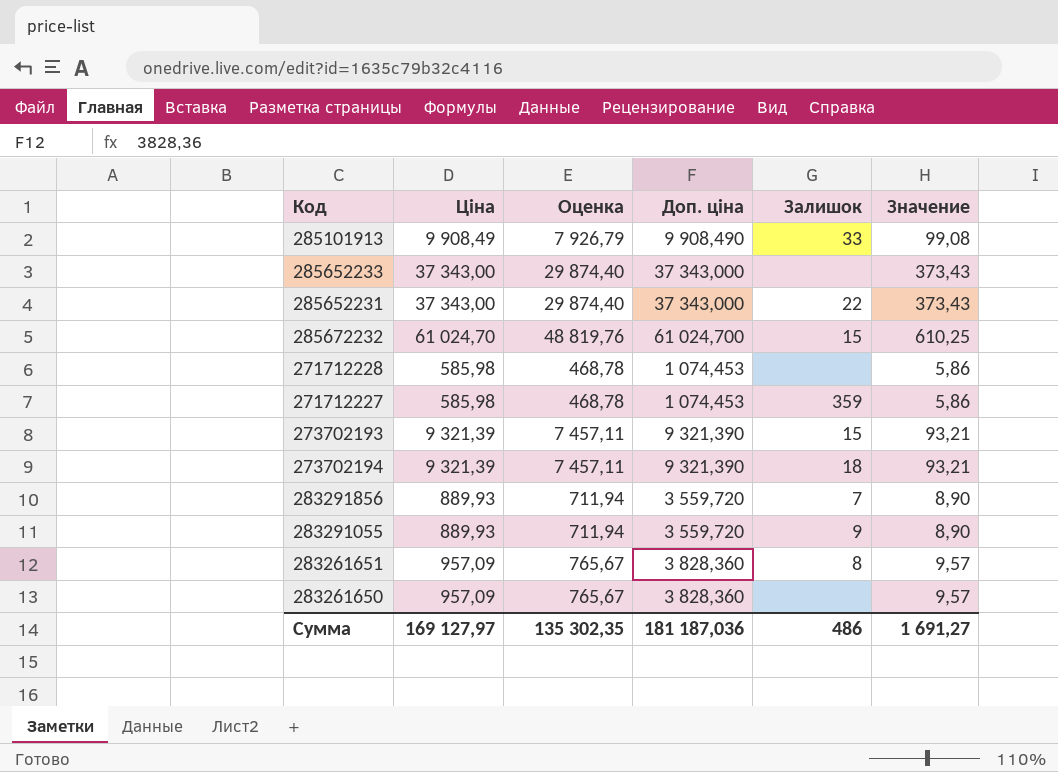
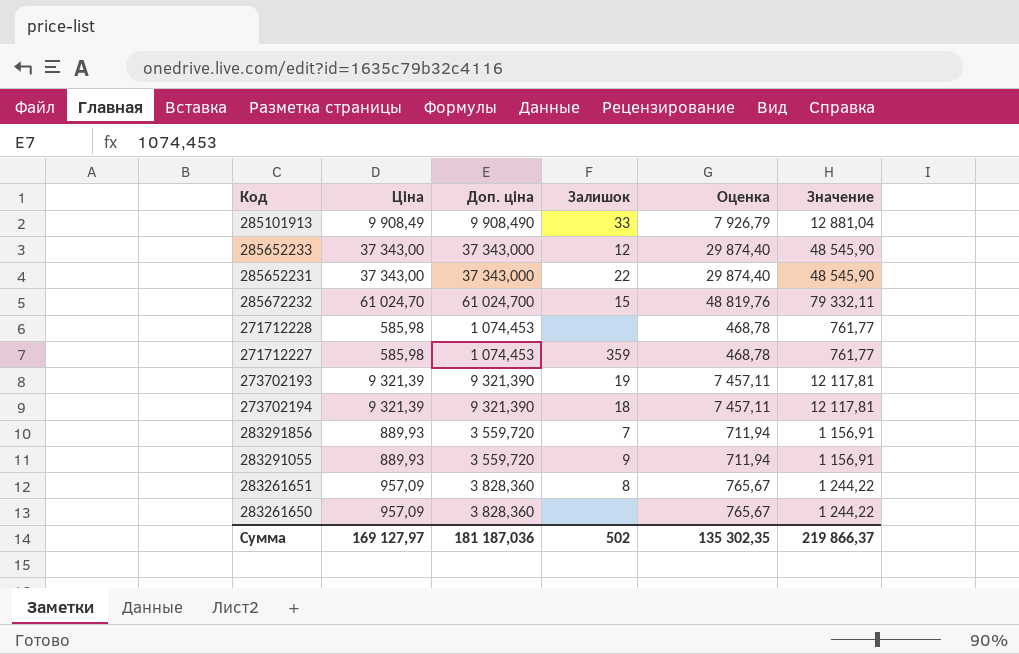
column Оценка | position: 3 -> 5
column Значение | formula: [Ціна] * 0,01 -> [Ціна] * 1,3
285652233 | Залишок: none -> 12
273702193 | Залишок: 15 -> 19
Сумма | Залишок: 486 -> 502
Сумма | Значение: 1 691,27 -> 219 866,37

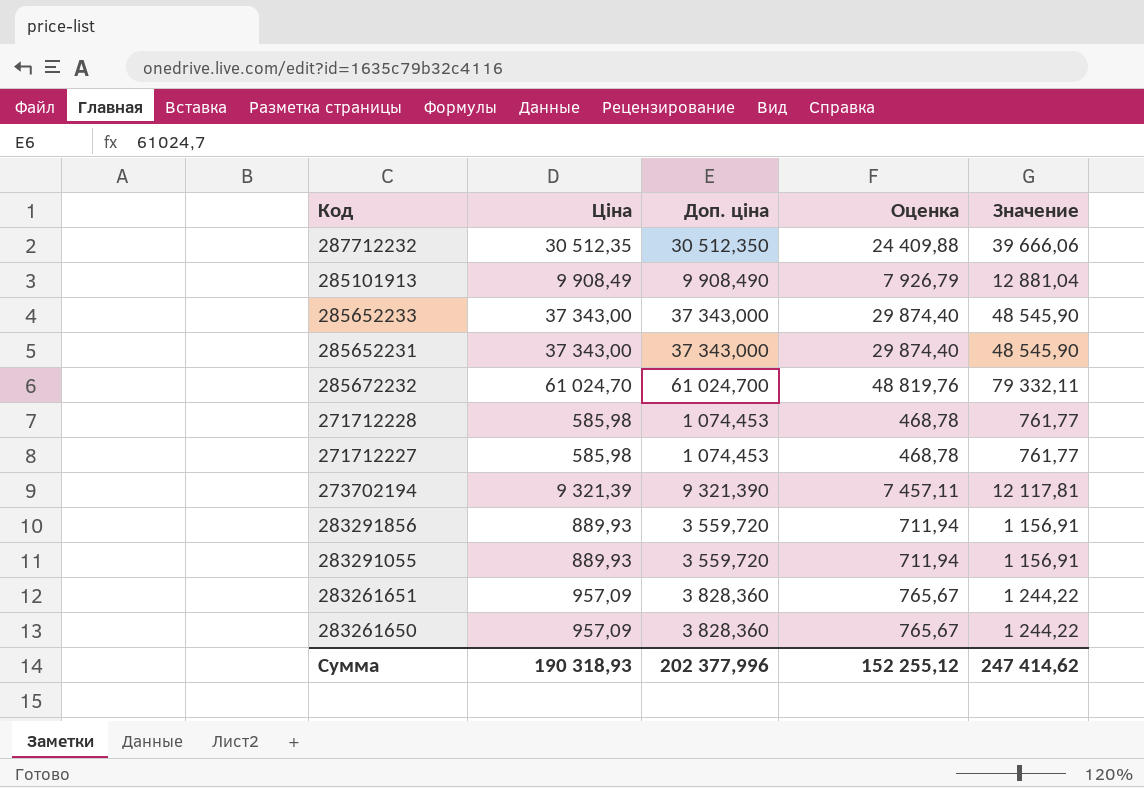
column Залишок | position: 4 -> none
row 273702193: 9 321,39 | 9 321,390 | 19 | 7 457,11 | 12 117,81 -> none
row 287712232: none -> 30 512,35 | 30 512,350 | 24 409,88 | 39 666,06
Сумма | Ціна: 169 127,97 -> 190 318,93
Сумма | Доп. ціна: 181 187,036 -> 202 377,996
Сумма | Оценка: 135 302,35 -> 152 255,12
Сумма | Значение: 219 866,37 -> 247 414,62

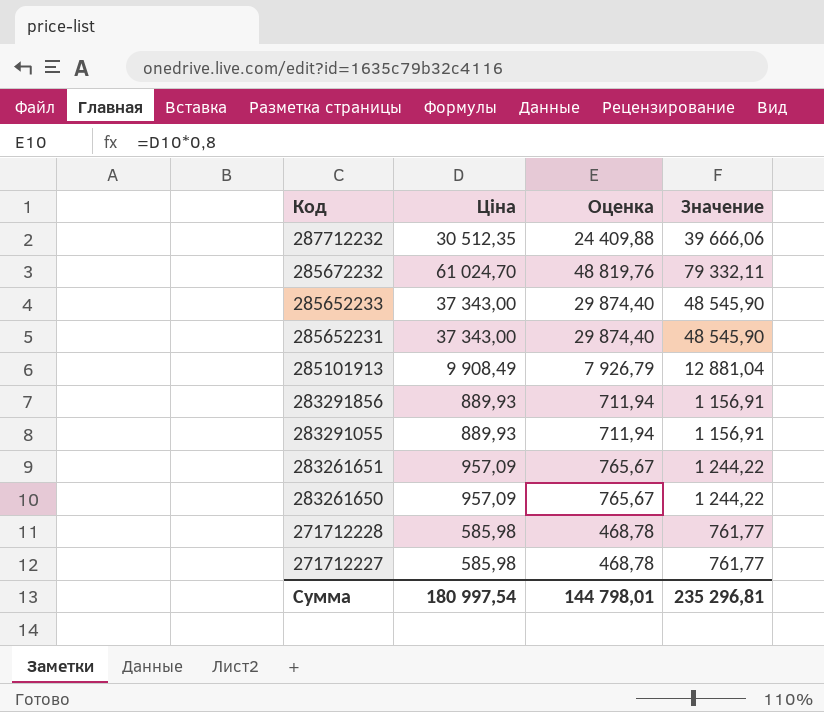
row order: none -> Код descending
column Доп. ціна | position: 3 -> none
row 273702194: 9 321,39 | 9 321,390 | 7 457,11 | 12 117,81 -> none
Сумма | Ціна: 190 318,93 -> 180 997,54
Сумма | Оценка: 152 255,12 -> 144 798,01
Сумма | Значение: 247 414,62 -> 235 296,81

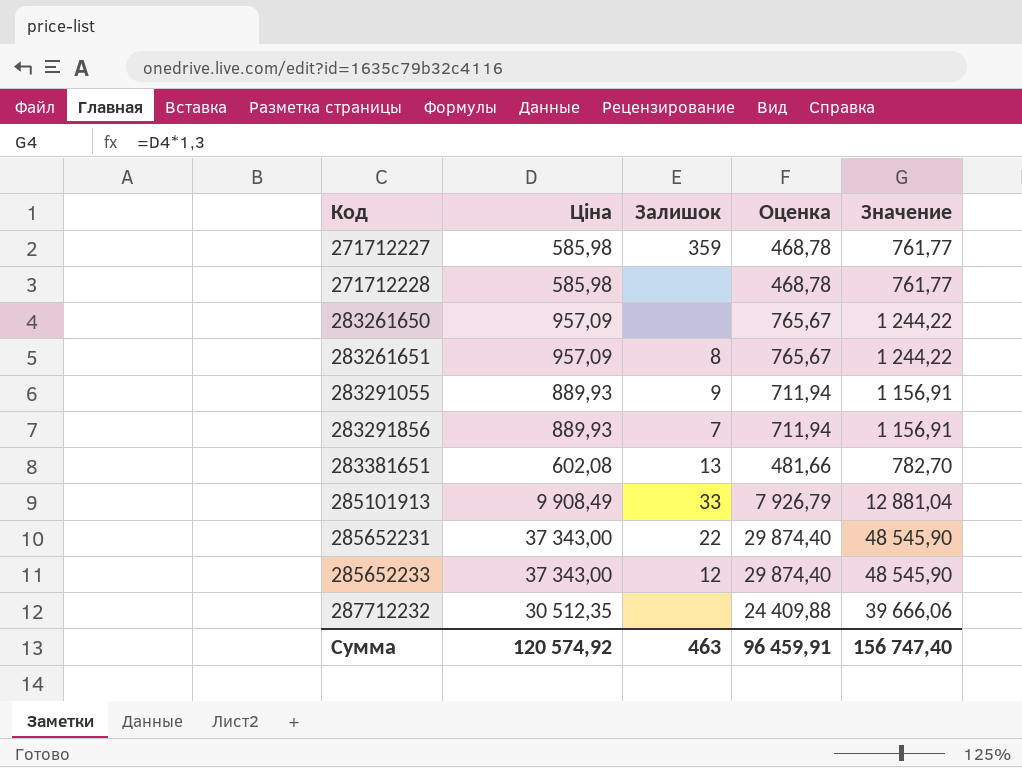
row order: Код descending -> Код ascending
column Залишок | position: none -> 3
row 285672232: 61 024,70 | 48 819,76 | 79 332,11 -> none
row 283381651: none -> 602,08 | 13 | 481,66 | 782,70
Сумма | Ціна: 180 997,54 -> 120 574,92
Сумма | Оценка: 144 798,01 -> 96 459,91
Сумма | Значение: 235 296,81 -> 156 747,40

